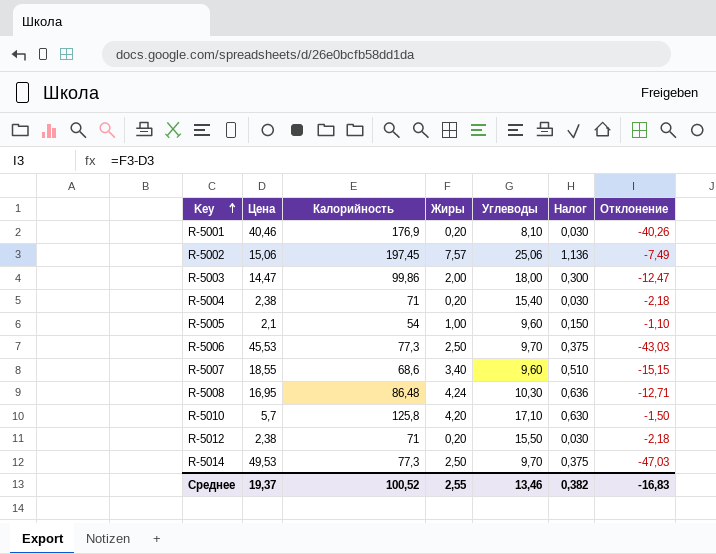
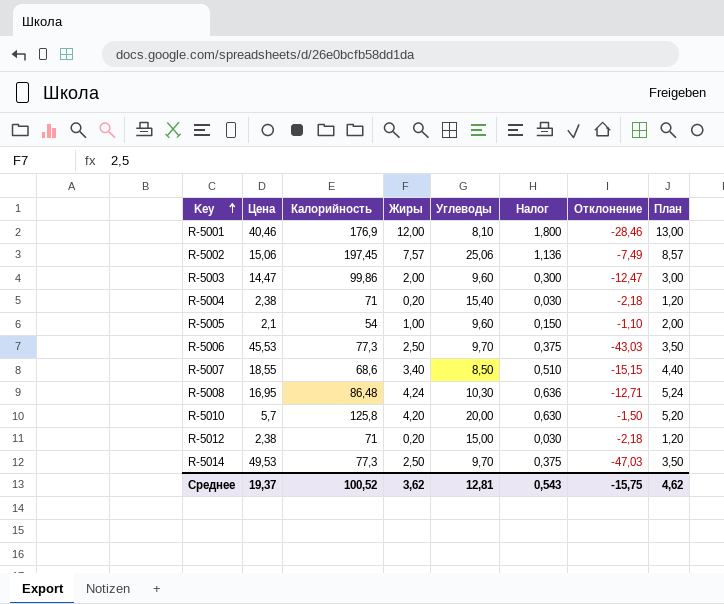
column План | formula: none -> [Жиры] + 1
R-5001 | Жиры: 0,20 -> 12,00
R-5001 | Налог: 0,030 -> 1,800
R-5001 | Отклонение: -40,26 -> -28,46
R-5003 | Углеводы: 18,00 -> 9,60
R-5007 | Углеводы: 9,60 -> 8,50
R-5010 | Углеводы: 17,10 -> 20,00
R-5012 | Углеводы: 15,50 -> 15,00
Среднее | Жиры: 2,55 -> 3,62
Среднее | Углеводы: 13,46 -> 12,81
Среднее | Налог: 0,382 -> 0,543
Среднее | Отклонение: -16,83 -> -15,75

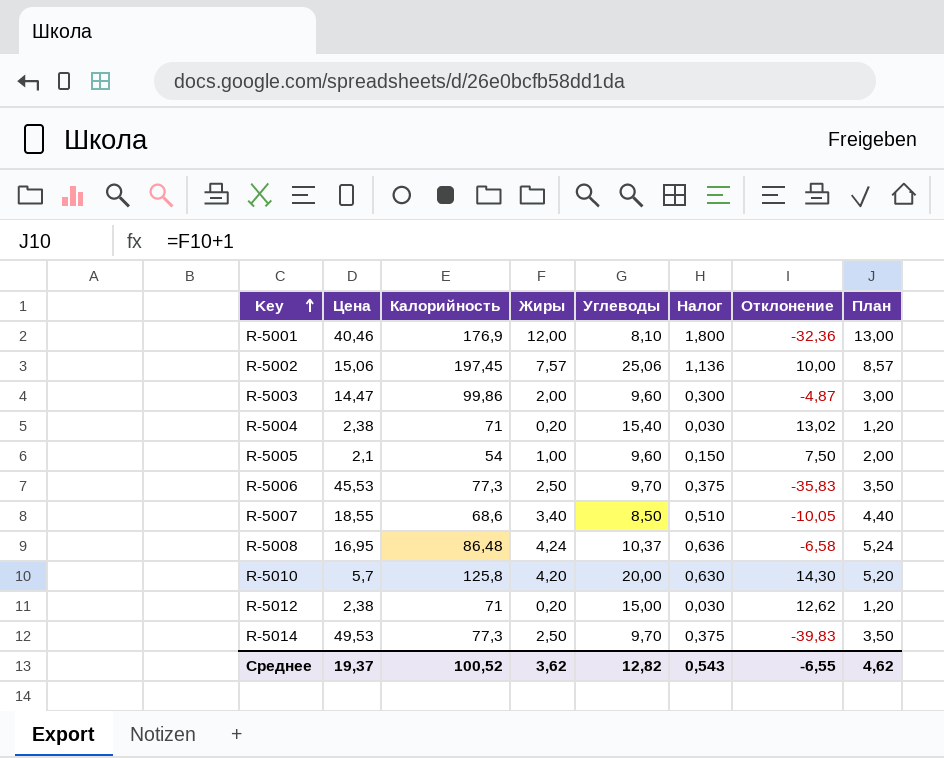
column Отклонение | formula: [Жиры] - [Цена] -> [Углеводы] - [Цена]
R-5008 | Углеводы: 10,30 -> 10,37
Среднее | Углеводы: 12,81 -> 12,82
Среднее | Отклонение: -15,75 -> -6,55

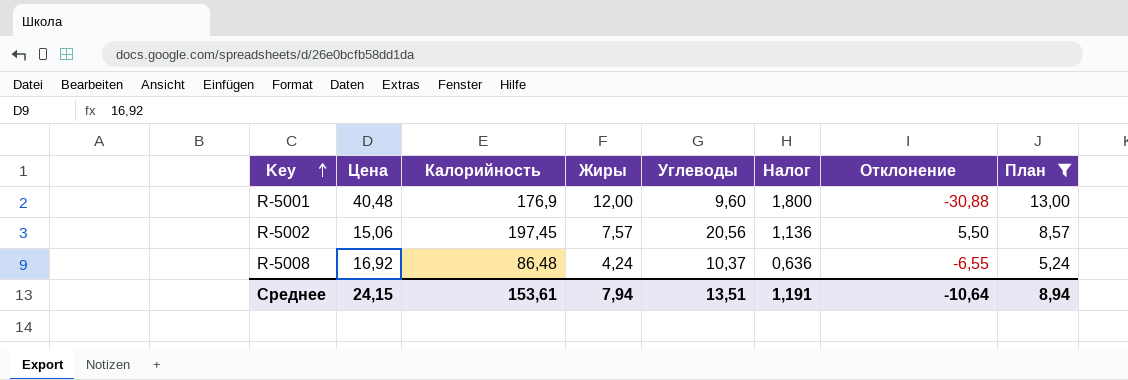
filter: none -> План >= 5,24
R-5001 | Цена: 40,46 -> 40,48
R-5001 | Углеводы: 8,10 -> 9,60
R-5001 | Отклонение: -32,36 -> -30,88
R-5002 | Углеводы: 25,06 -> 20,56
R-5002 | Отклонение: 10,00 -> 5,50
R-5008 | Цена: 16,95 -> 16,92
R-5008 | Отклонение: -6,58 -> -6,55
Среднее | Цена: 19,37 -> 24,15
Среднее | Калорийность: 100,52 -> 153,61
Среднее | Жиры: 3,62 -> 7,94
Среднее | Углеводы: 12,82 -> 13,51
Среднее | Налог: 0,543 -> 1,191
Среднее | Отклонение: -6,55 -> -10,64
Среднее | План: 4,62 -> 8,94

